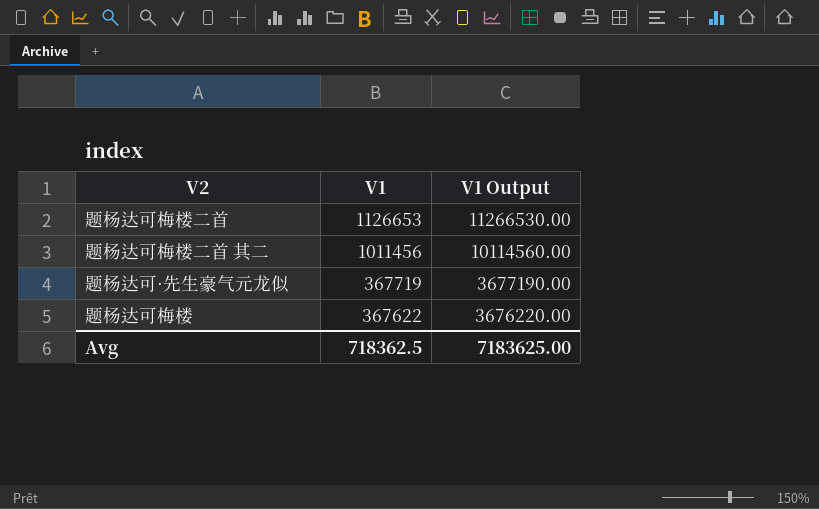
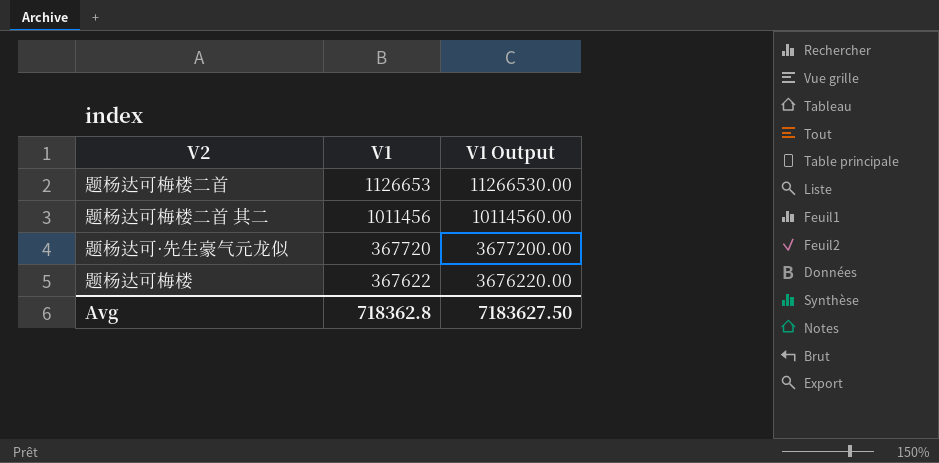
题杨达可·先生豪气元龙似 | V1: 367719 -> 367720
题杨达可·先生豪气元龙似 | V1 Output: 3677190.00 -> 3677200.00
Avg | V1: 718362.5 -> 718362.8
Avg | V1 Output: 7183625.00 -> 7183627.50

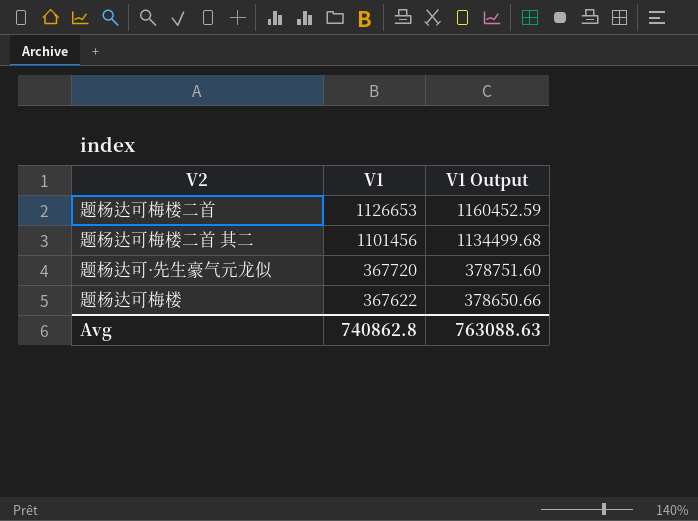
column V1 Output | formula: [V1] * 10 -> [V1] * 1.03
题杨达可梅楼二首 其二 | V1: 1011456 -> 1101456
Avg | V1: 718362.8 -> 740862.8
Avg | V1 Output: 7183627.50 -> 763088.63

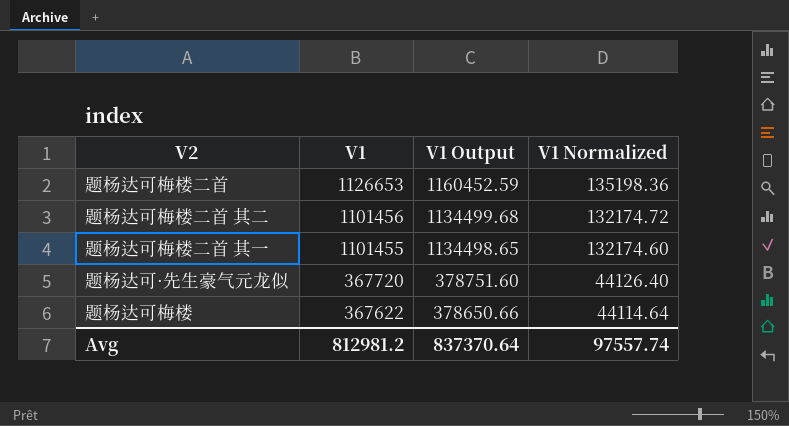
column V1 Normalized | formula: none -> [V1] * 0.12
row 题杨达可梅楼二首 其一: none -> 1101455 | 1134498.65 | 132174.60
Avg | V1: 740862.8 -> 812981.2
Avg | V1 Output: 763088.63 -> 837370.64

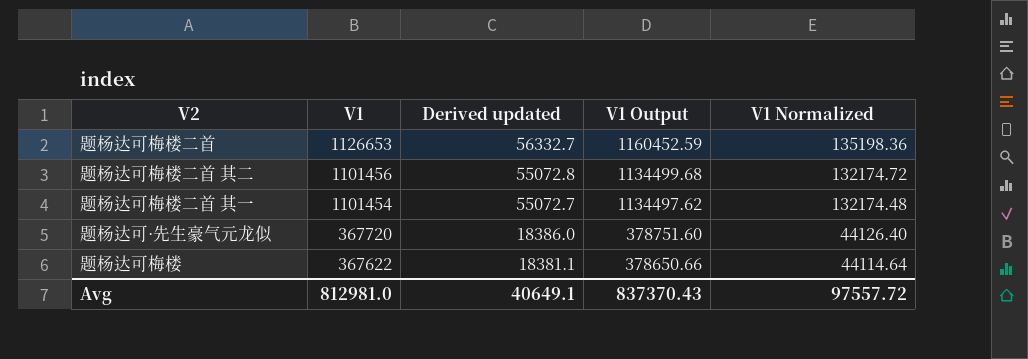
column Derived updated | formula: none -> [V1] * 0.05
题杨达可梅楼二首 其一 | V1: 1101455 -> 1101454
题杨达可梅楼二首 其一 | V1 Output: 1134498.65 -> 1134497.62
题杨达可梅楼二首 其一 | V1 Normalized: 132174.60 -> 132174.48
Avg | V1: 812981.2 -> 812981.0
Avg | V1 Output: 837370.64 -> 837370.43
Avg | V1 Normalized: 97557.74 -> 97557.72

